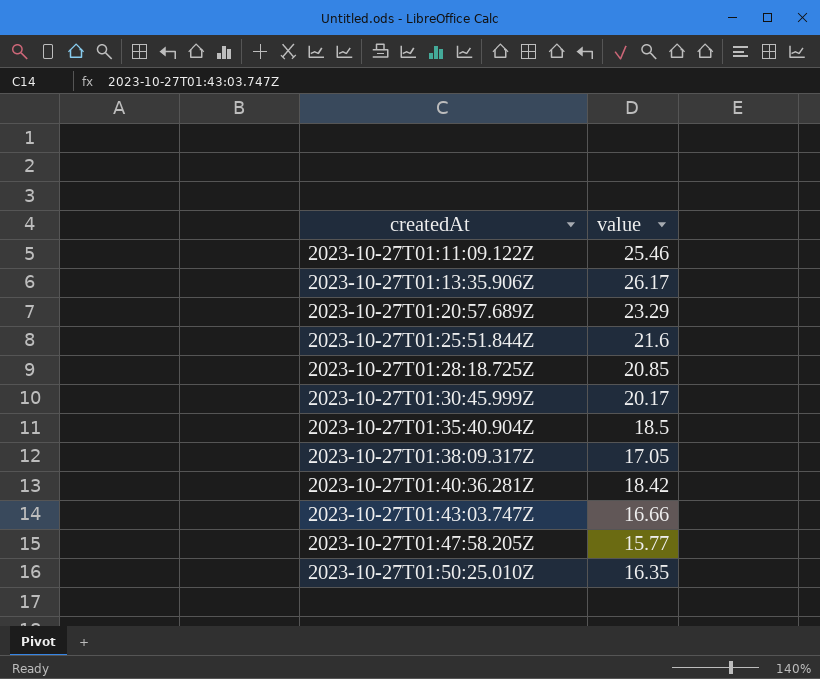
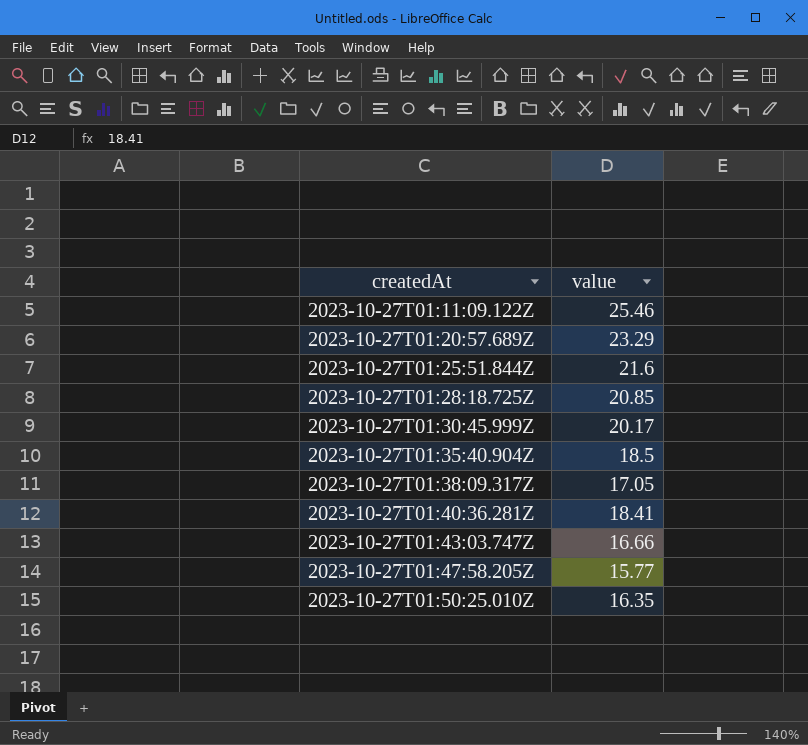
row 2023-10-27T01:13:35.906Z: 26.17 -> none
2023-10-27T01:40:36.281Z | value: 18.42 -> 18.41

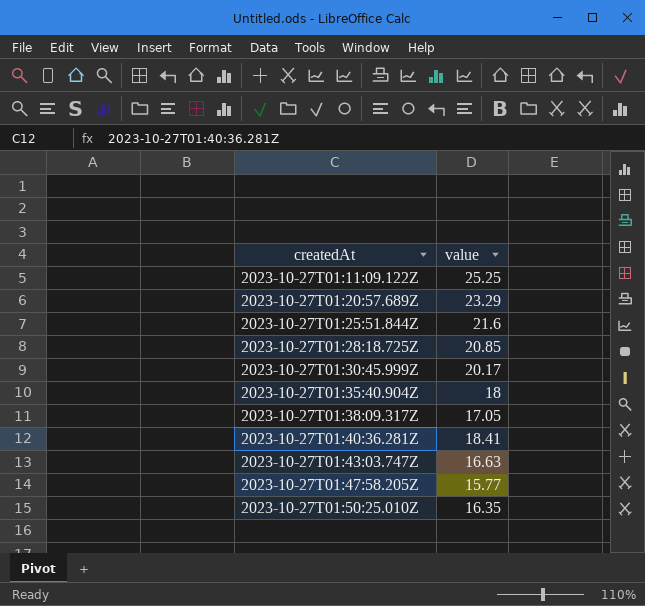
2023-10-27T01:11:09.122Z | value: 25.46 -> 25.25
2023-10-27T01:35:40.904Z | value: 18.5 -> 18
2023-10-27T01:43:03.747Z | value: 16.66 -> 16.63

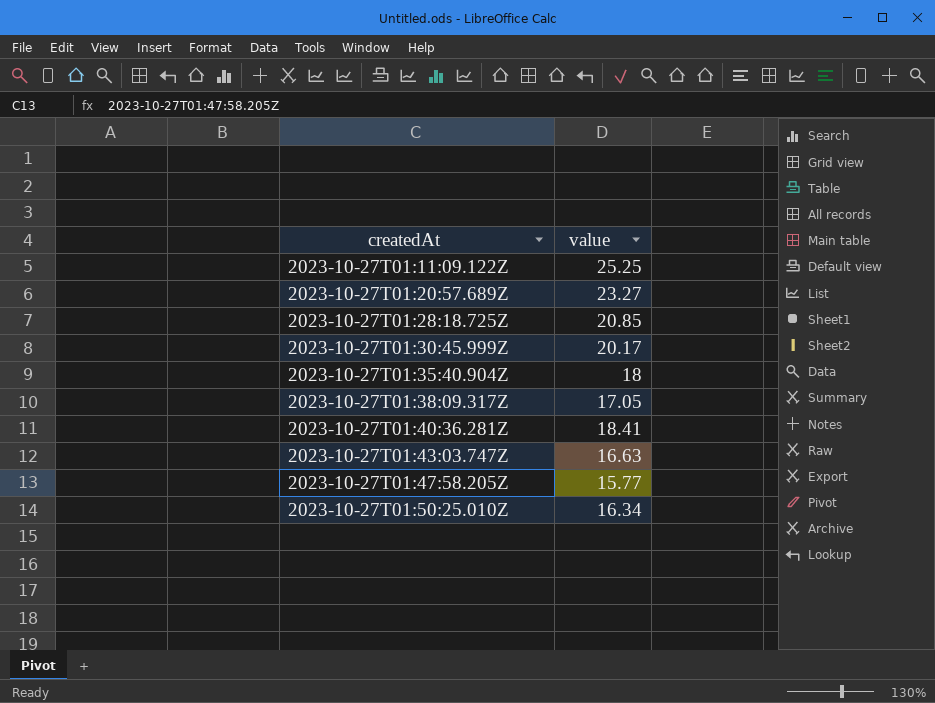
row 2023-10-27T01:25:51.844Z: 21.6 -> none
2023-10-27T01:20:57.689Z | value: 23.29 -> 23.27
2023-10-27T01:50:25.010Z | value: 16.35 -> 16.34

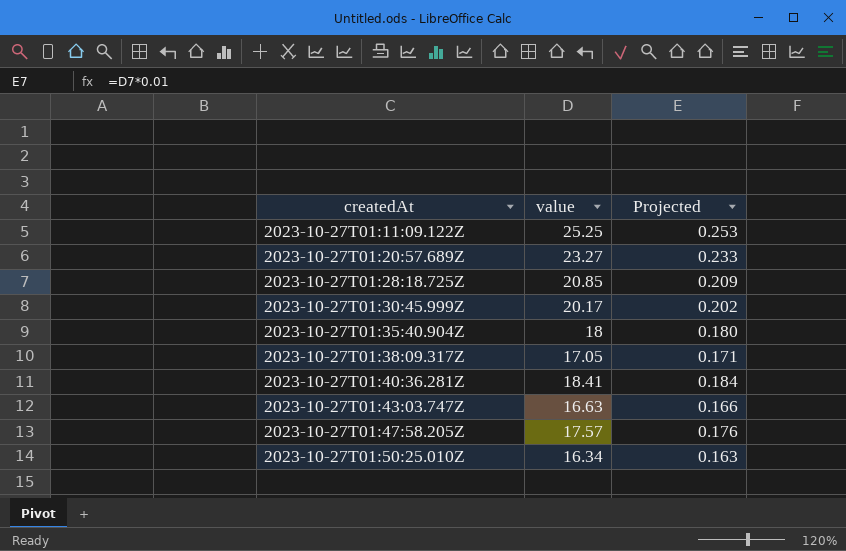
column Projected | formula: none -> [value] * 0.01
2023-10-27T01:47:58.205Z | value: 15.77 -> 17.57

